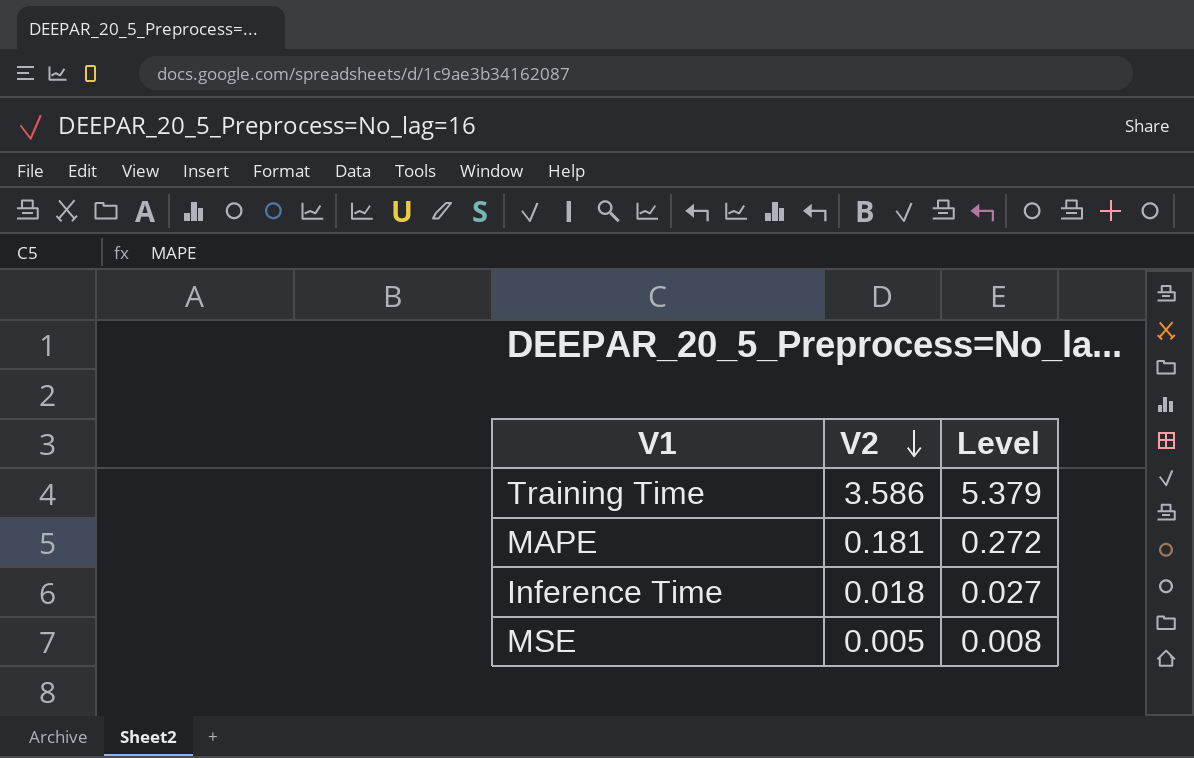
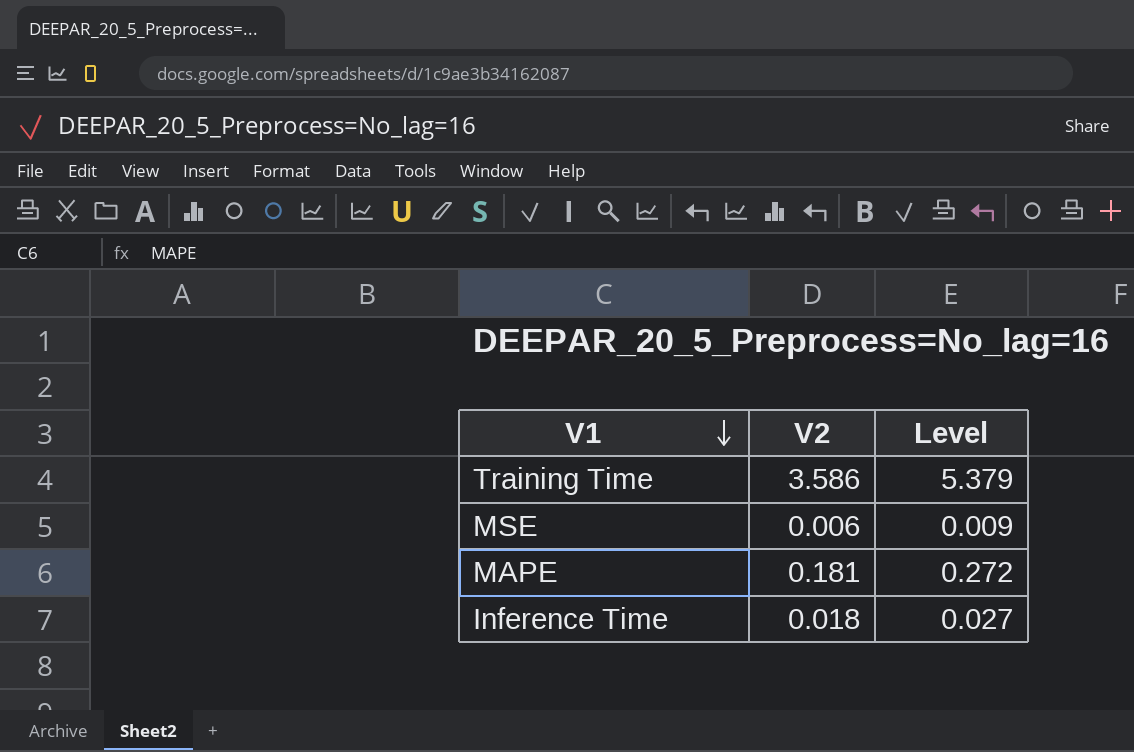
row order: V2 descending -> V1 descending
MSE | V2: 0.005 -> 0.006
MSE | Level: 0.008 -> 0.009

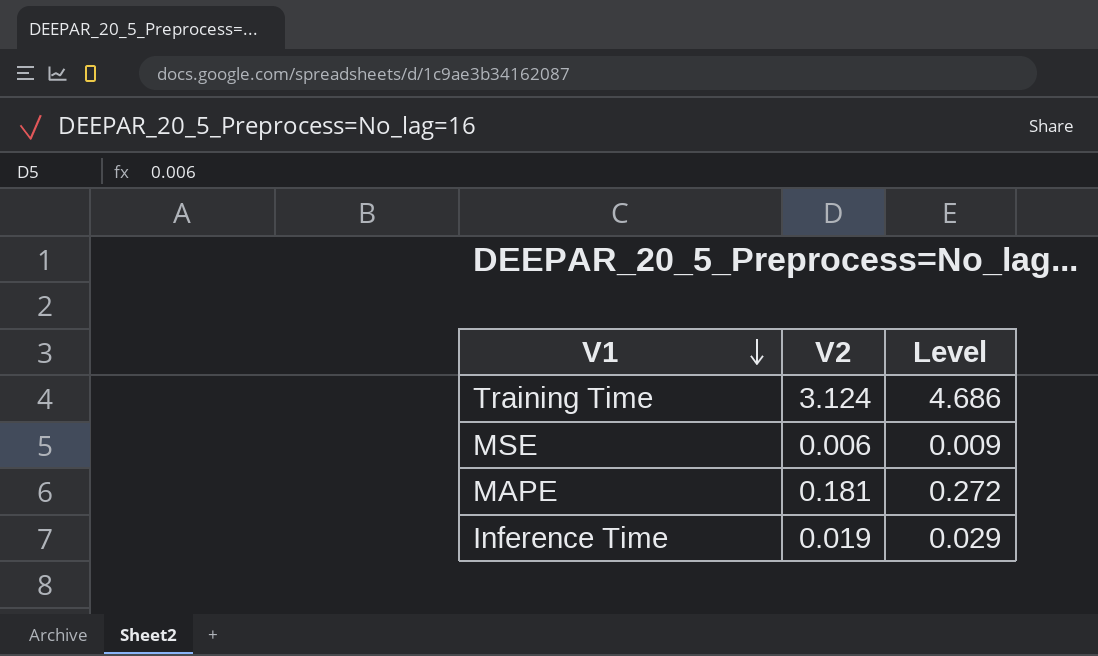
Training Time | V2: 3.586 -> 3.124
Training Time | Level: 5.379 -> 4.686
Inference Time | V2: 0.018 -> 0.019
Inference Time | Level: 0.027 -> 0.029

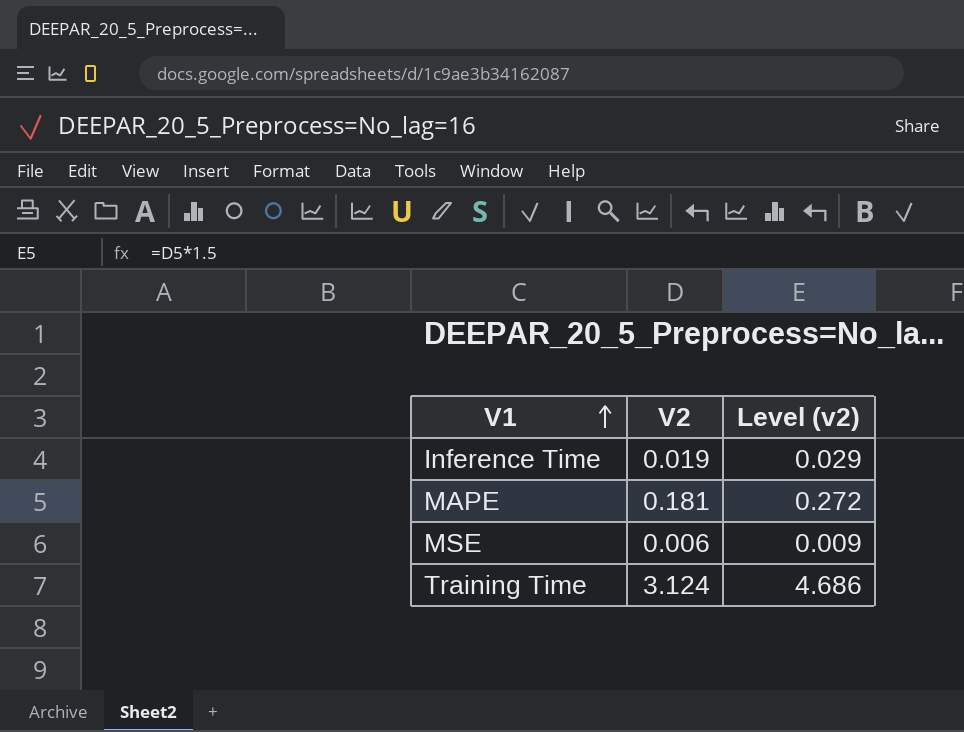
row order: V1 descending -> V1 ascending
column name: Level -> Level (v2)

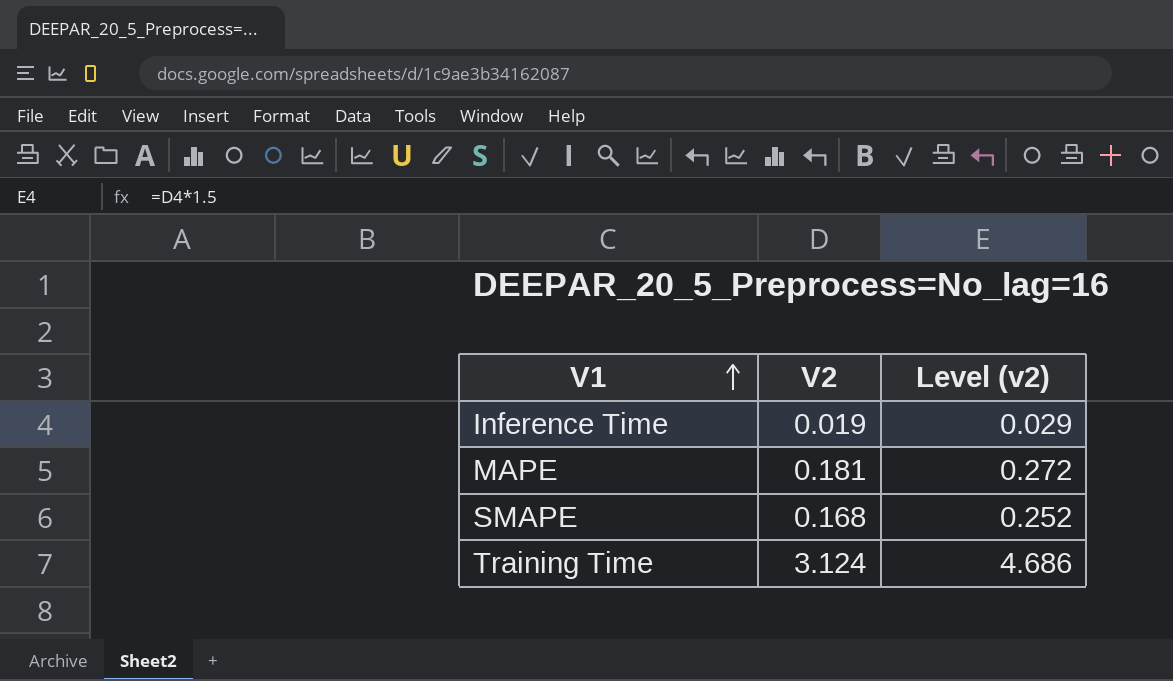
row MSE: 0.006 | 0.009 -> none
row SMAPE: none -> 0.168 | 0.252

